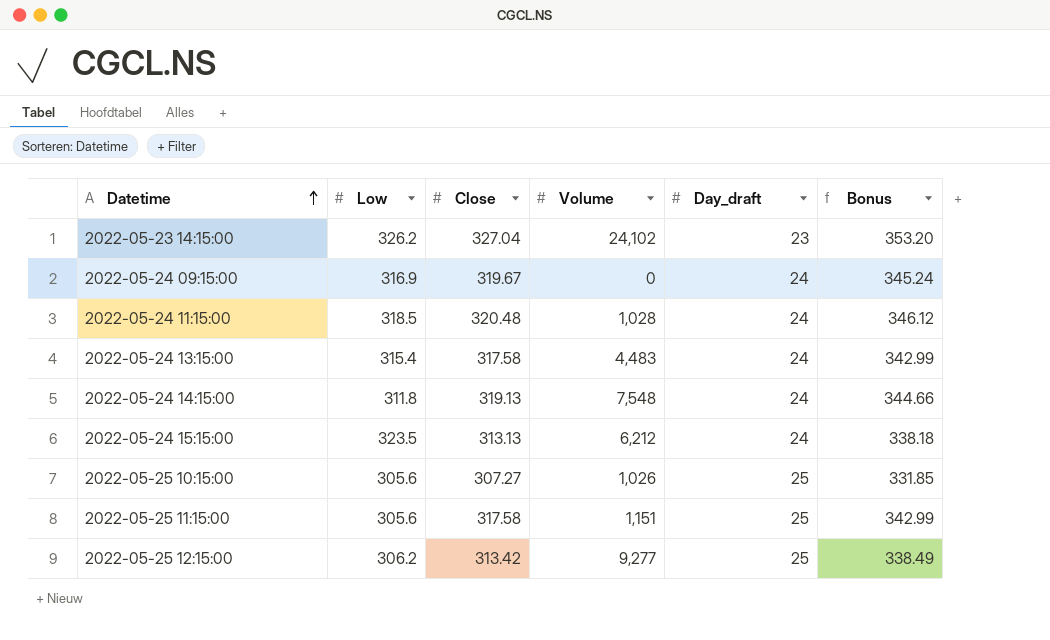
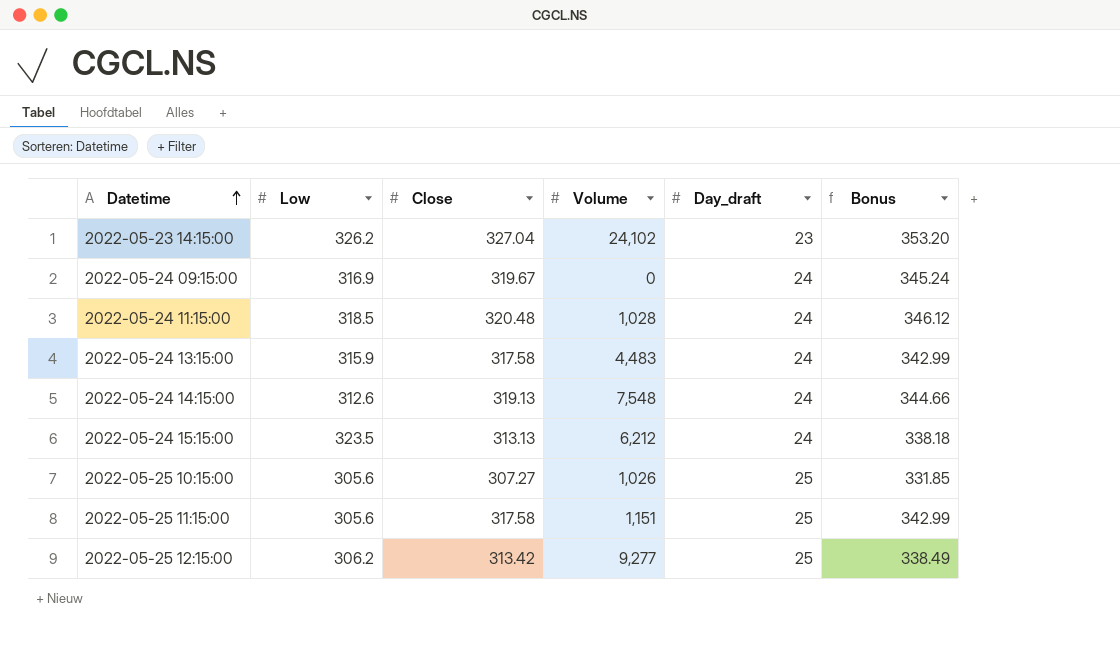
2022-05-24 13:15:00 | Low: 315.4 -> 315.9
2022-05-24 14:15:00 | Low: 311.8 -> 312.6

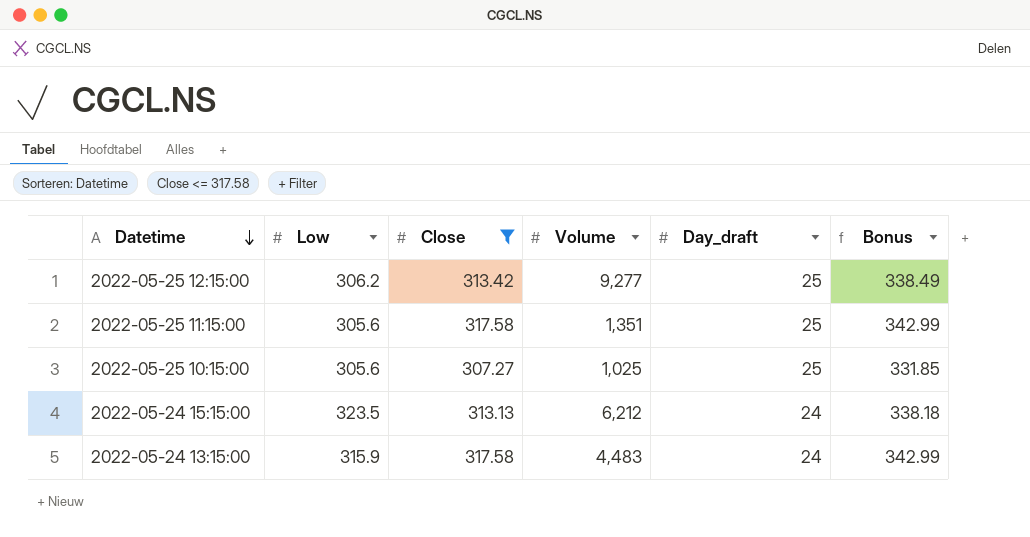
filter: none -> Close <= 317.58
row order: Datetime ascending -> Datetime descending
2022-05-25 11:15:00 | Volume: 1,151 -> 1,351
2022-05-25 10:15:00 | Volume: 1,026 -> 1,025

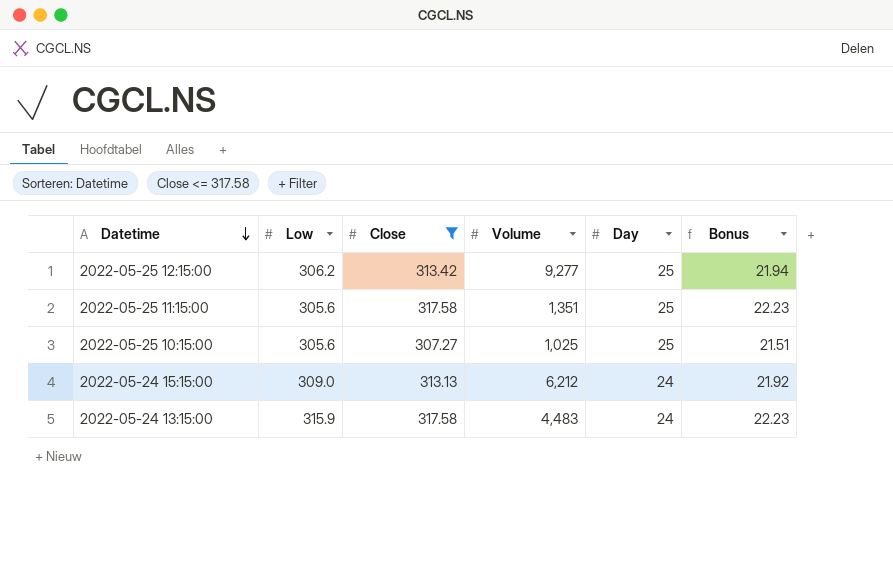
column name: Day_draft -> Day
column Bonus | formula: [Close] * 1.08 -> [Close] * 0.07
2022-05-24 15:15:00 | Low: 323.5 -> 309.0

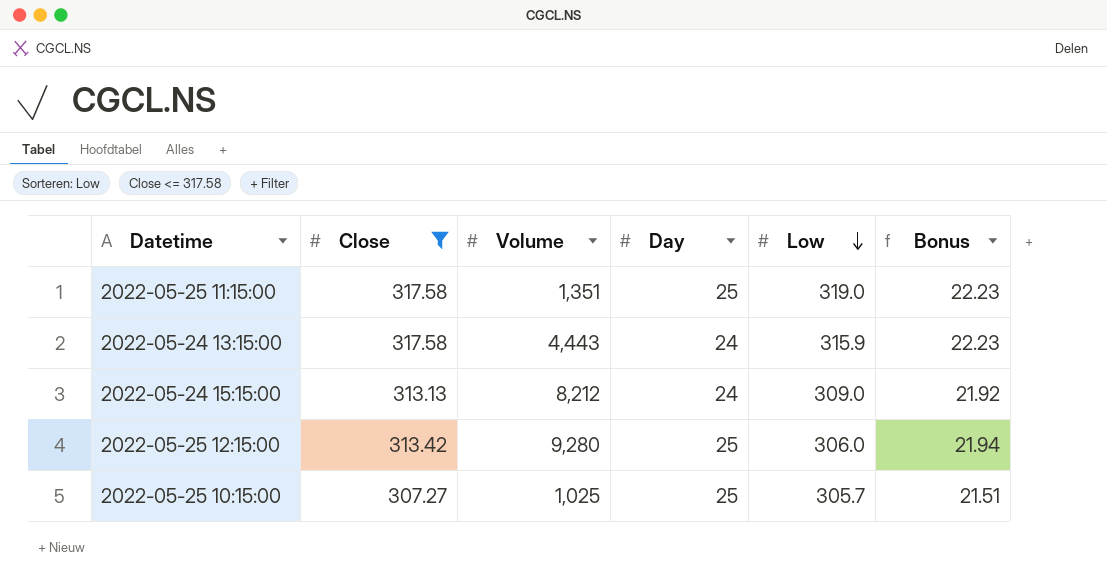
row order: Datetime descending -> Low descending
column Low | position: 2 -> 5
2022-05-25 11:15:00 | Low: 305.6 -> 319.0
2022-05-24 13:15:00 | Volume: 4,483 -> 4,443
2022-05-24 15:15:00 | Volume: 6,212 -> 8,212
2022-05-25 12:15:00 | Volume: 9,277 -> 9,280
2022-05-25 12:15:00 | Low: 306.2 -> 306.0
2022-05-25 10:15:00 | Low: 305.6 -> 305.7

